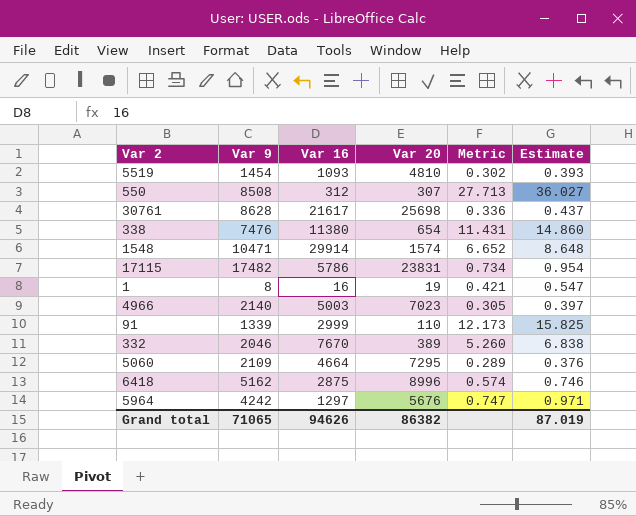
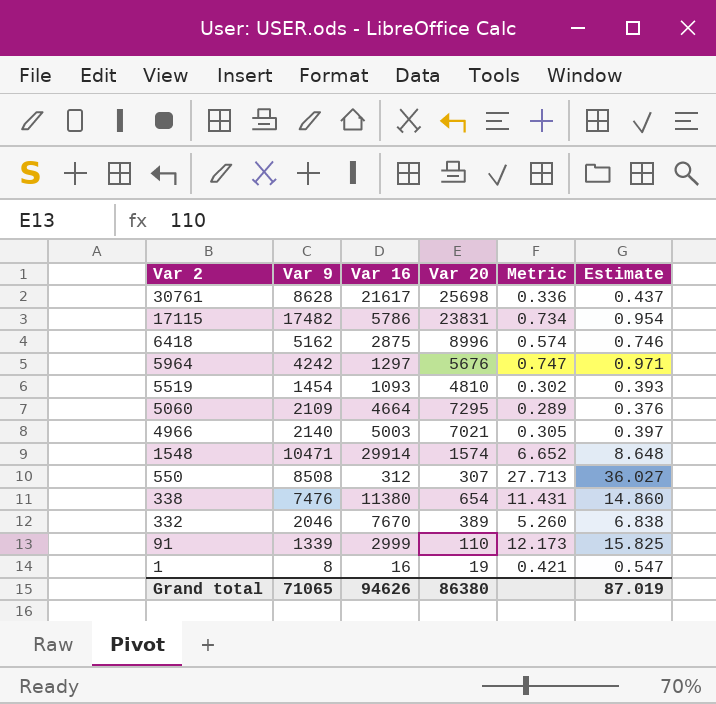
row order: none -> Var 2 descending
4966 | Var 20: 7023 -> 7021
Grand total | Var 20: 86382 -> 86380

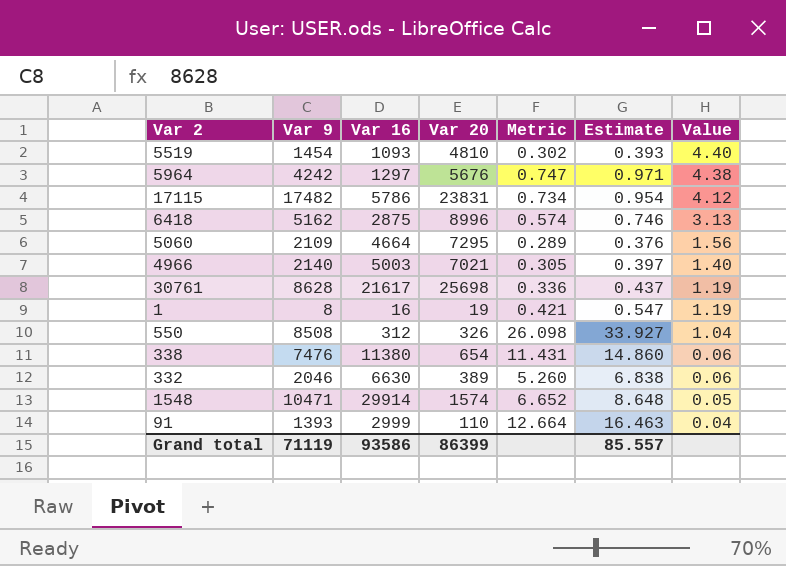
row order: Var 2 descending -> Value descending
column Value | formula: none -> [Var 20] / [Var 16]
550 | Var 20: 307 -> 326
550 | Metric: 27.713 -> 26.098
550 | Estimate: 36.027 -> 33.927
332 | Var 16: 7670 -> 6630
91 | Var 9: 1339 -> 1393
91 | Metric: 12.173 -> 12.664
91 | Estimate: 15.825 -> 16.463
Grand total | Var 9: 71065 -> 71119
Grand total | Var 16: 94626 -> 93586
Grand total | Var 20: 86380 -> 86399
Grand total | Estimate: 87.019 -> 85.557

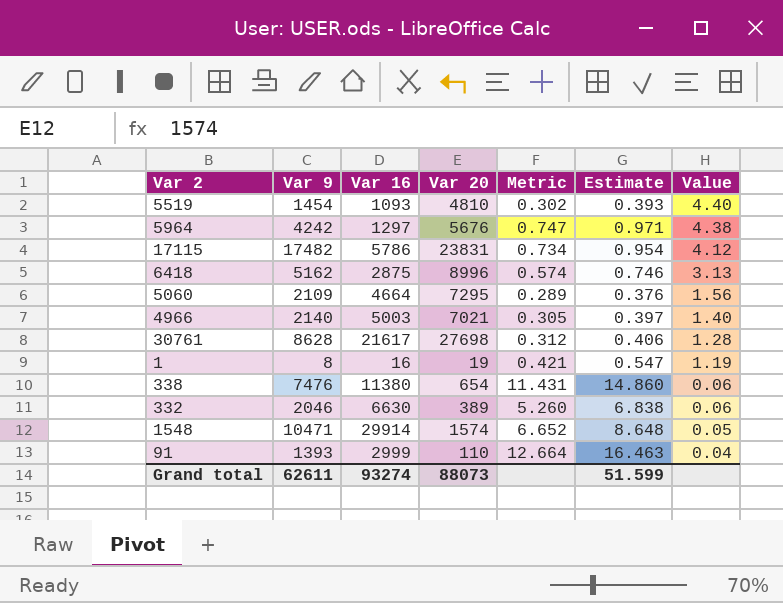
row 550: 8508 | 312 | 326 | 26.098 | 33.927 | 1.04 -> none
30761 | Var 20: 25698 -> 27698
30761 | Metric: 0.336 -> 0.312
30761 | Estimate: 0.437 -> 0.406
30761 | Value: 1.19 -> 1.28
Grand total | Var 9: 71119 -> 62611
Grand total | Var 16: 93586 -> 93274
Grand total | Var 20: 86399 -> 88073
Grand total | Estimate: 85.557 -> 51.599

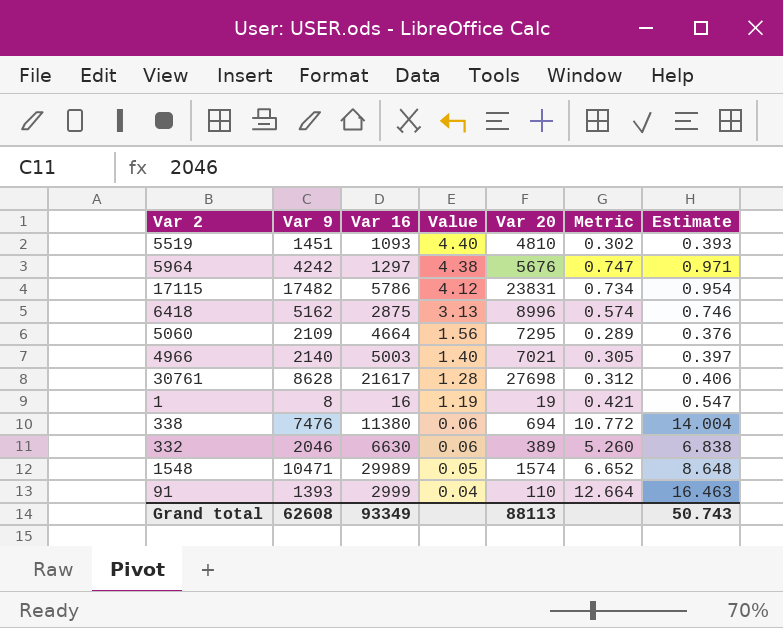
column Value | position: 7 -> 4
5519 | Var 9: 1454 -> 1451
338 | Var 20: 654 -> 694
338 | Metric: 11.431 -> 10.772
338 | Estimate: 14.860 -> 14.004
1548 | Var 16: 29914 -> 29989
Grand total | Var 9: 62611 -> 62608
Grand total | Var 16: 93274 -> 93349
Grand total | Var 20: 88073 -> 88113
Grand total | Estimate: 51.599 -> 50.743

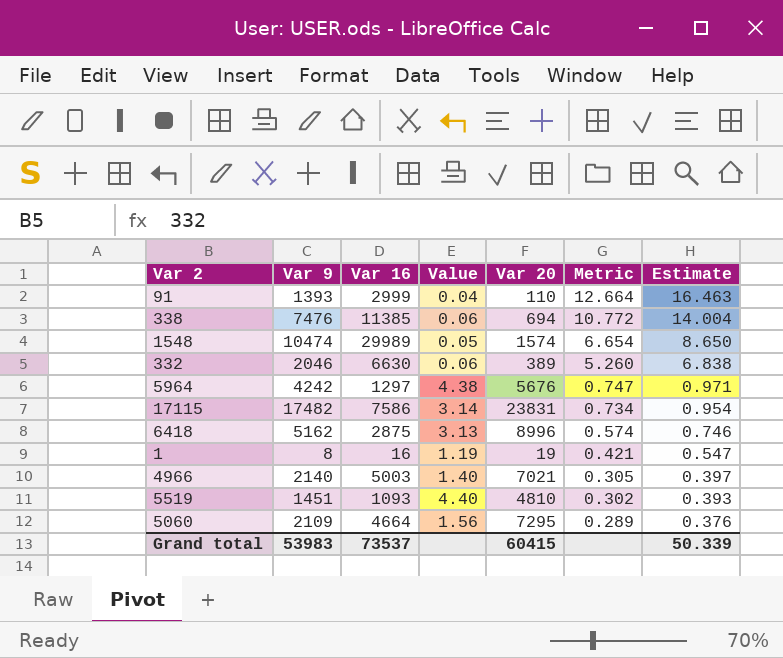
row order: Value descending -> Metric descending
row 30761: 8628 | 21617 | 1.28 | 27698 | 0.312 | 0.406 -> none
338 | Var 16: 11380 -> 11385
1548 | Var 9: 10471 -> 10474
1548 | Metric: 6.652 -> 6.654
1548 | Estimate: 8.648 -> 8.650
17115 | Var 16: 5786 -> 7586
17115 | Value: 4.12 -> 3.14
Grand total | Var 9: 62608 -> 53983
Grand total | Var 16: 93349 -> 73537
Grand total | Var 20: 88113 -> 60415
Grand total | Estimate: 50.743 -> 50.339

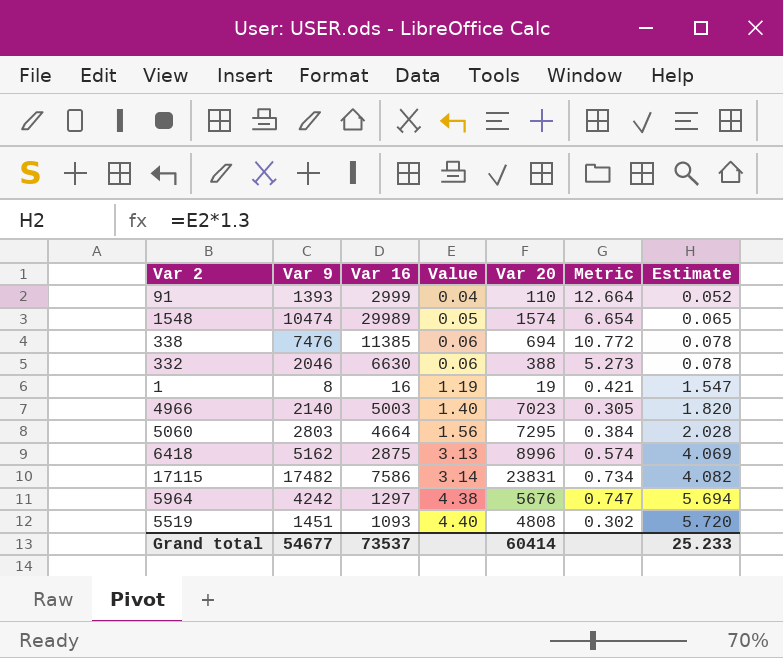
row order: Metric descending -> Value ascending
column Estimate | formula: [Metric] * 1.3 -> [Value] * 1.3
332 | Var 20: 389 -> 388
332 | Metric: 5.260 -> 5.273
4966 | Var 20: 7021 -> 7023
5060 | Var 9: 2109 -> 2803
5060 | Metric: 0.289 -> 0.384
5519 | Var 20: 4810 -> 4808
Grand total | Var 9: 53983 -> 54677
Grand total | Var 20: 60415 -> 60414
Grand total | Estimate: 50.339 -> 25.233

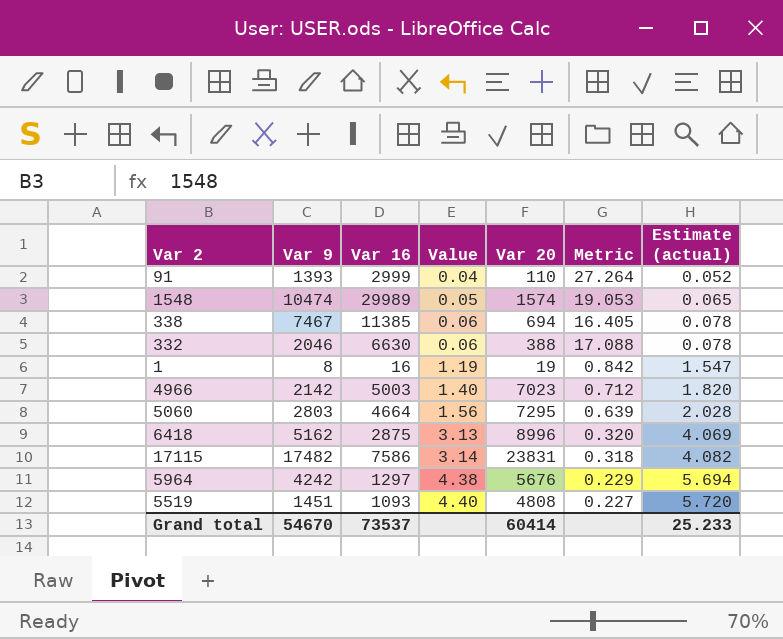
column Metric | formula: [Var 9] / [Var 20] -> [Var 16] / [Var 20]
column name: Estimate -> Estimate (actual)
338 | Var 9: 7476 -> 7467
4966 | Var 9: 2140 -> 2142
Grand total | Var 9: 54677 -> 54670

